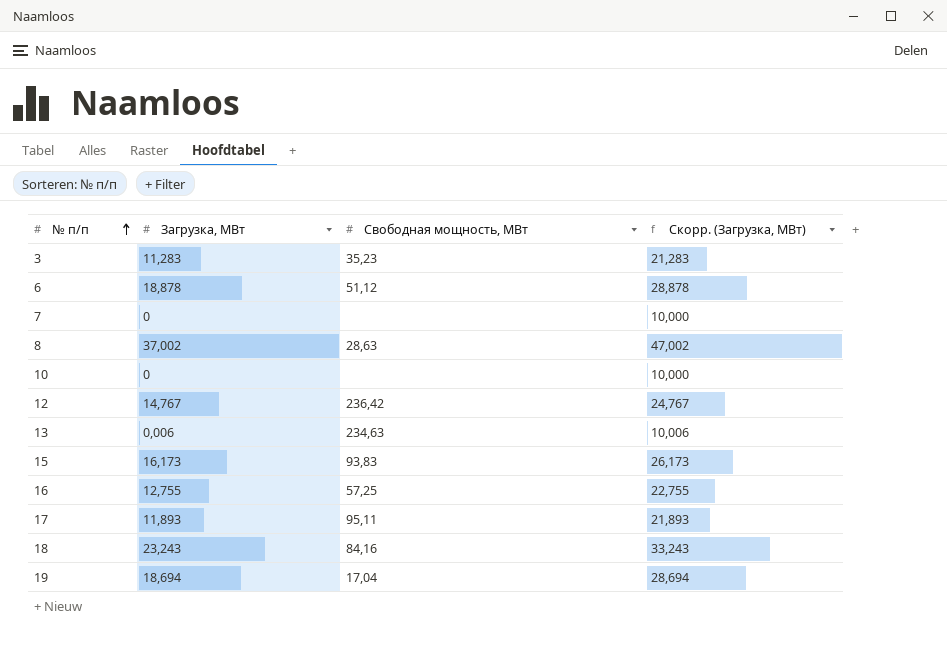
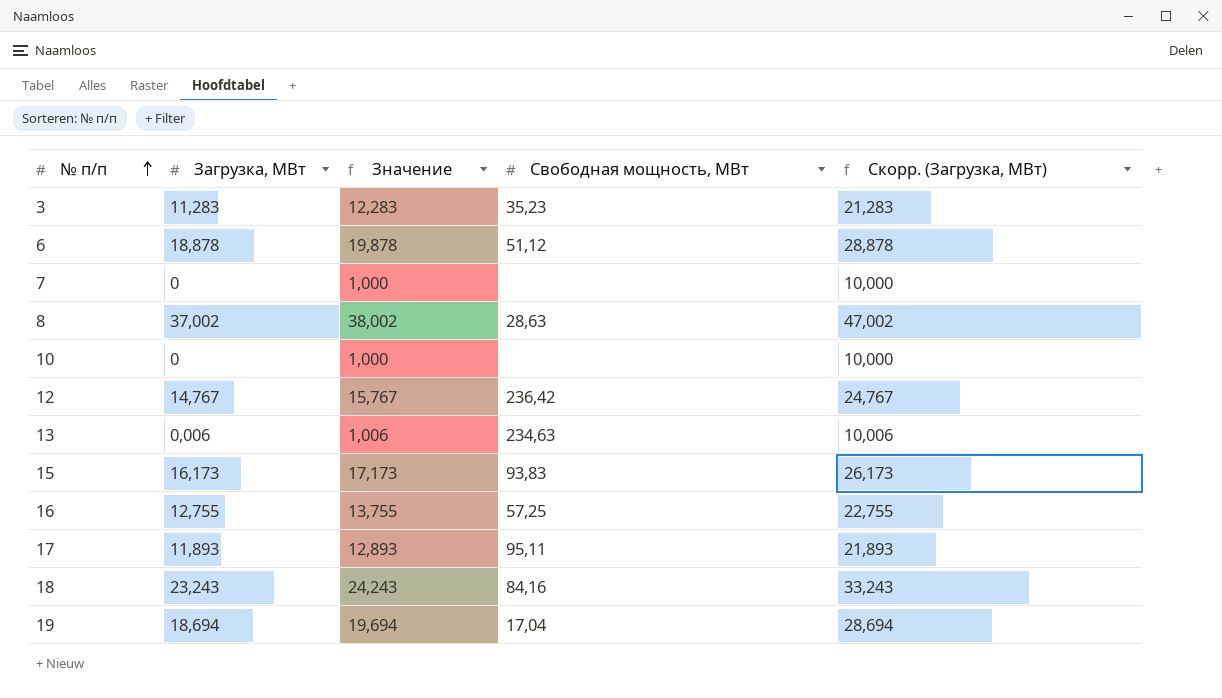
column Значение | formula: none -> [Загрузка, МВт] + 1

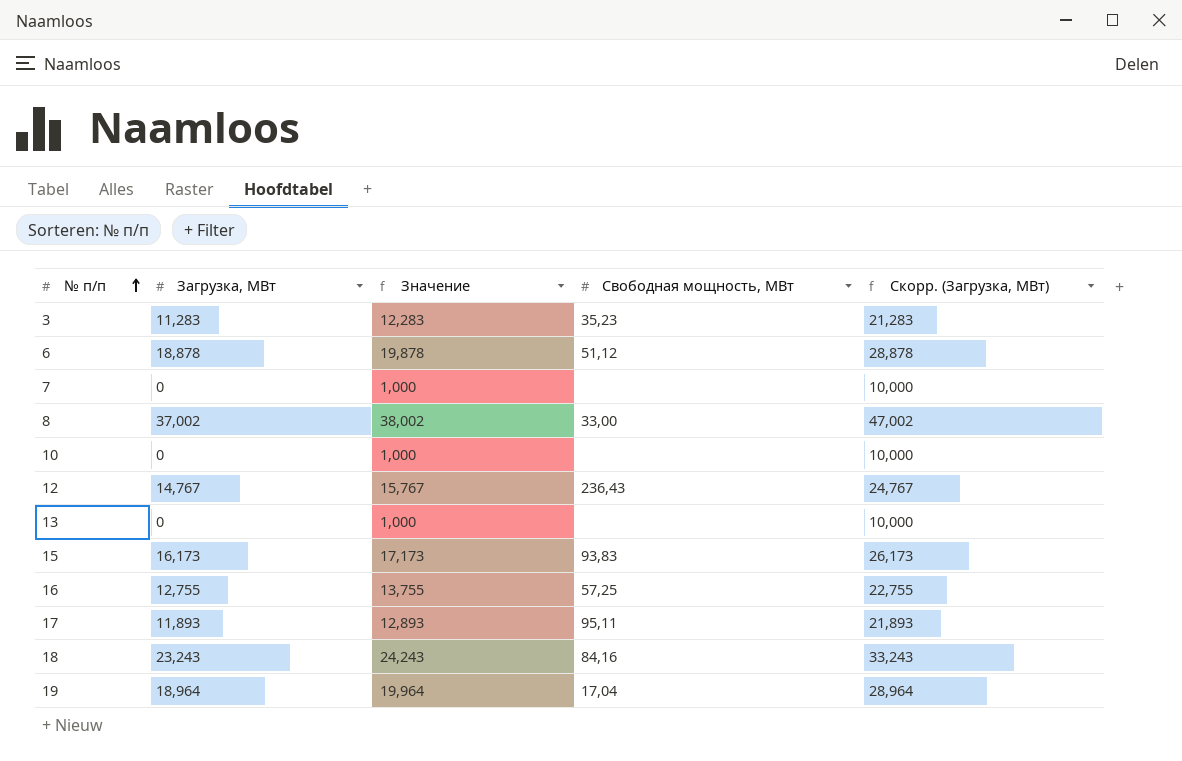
8 | Свободная мощность, МВт: 28,63 -> 33,00
12 | Свободная мощность, МВт: 236,42 -> 236,43
13 | Загрузка, МВт: 0,006 -> 0
13 | Значение: 1,006 -> 1,000
13 | Свободная мощность, МВт: 234,63 -> none
13 | Скорр. (Загрузка, МВт): 10,006 -> 10,000
19 | Загрузка, МВт: 18,694 -> 18,964
19 | Значение: 19,694 -> 19,964
19 | Скорр. (Загрузка, МВт): 28,694 -> 28,964

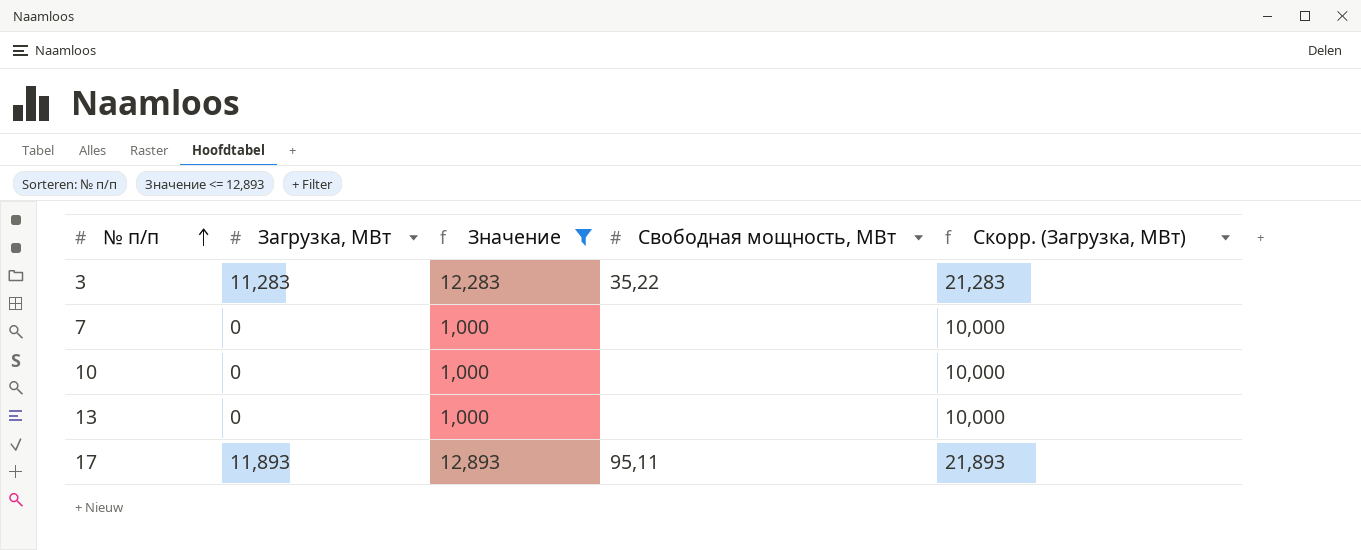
filter: none -> Значение <= 12,893
3 | Свободная мощность, МВт: 35,23 -> 35,22

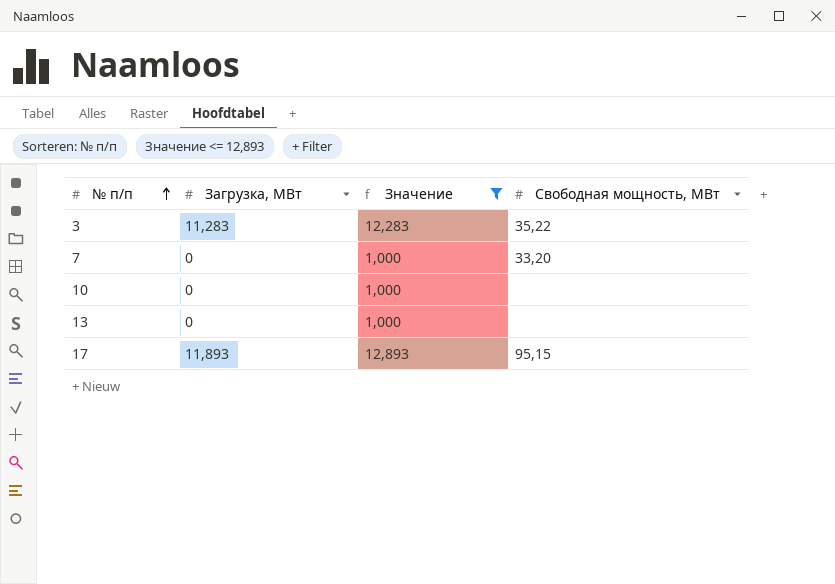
column Скорр. (Загрузка, МВт) | formula: [Загрузка, МВт] + 10 -> none
7 | Свободная мощность, МВт: none -> 33,20
17 | Свободная мощность, МВт: 95,11 -> 95,15

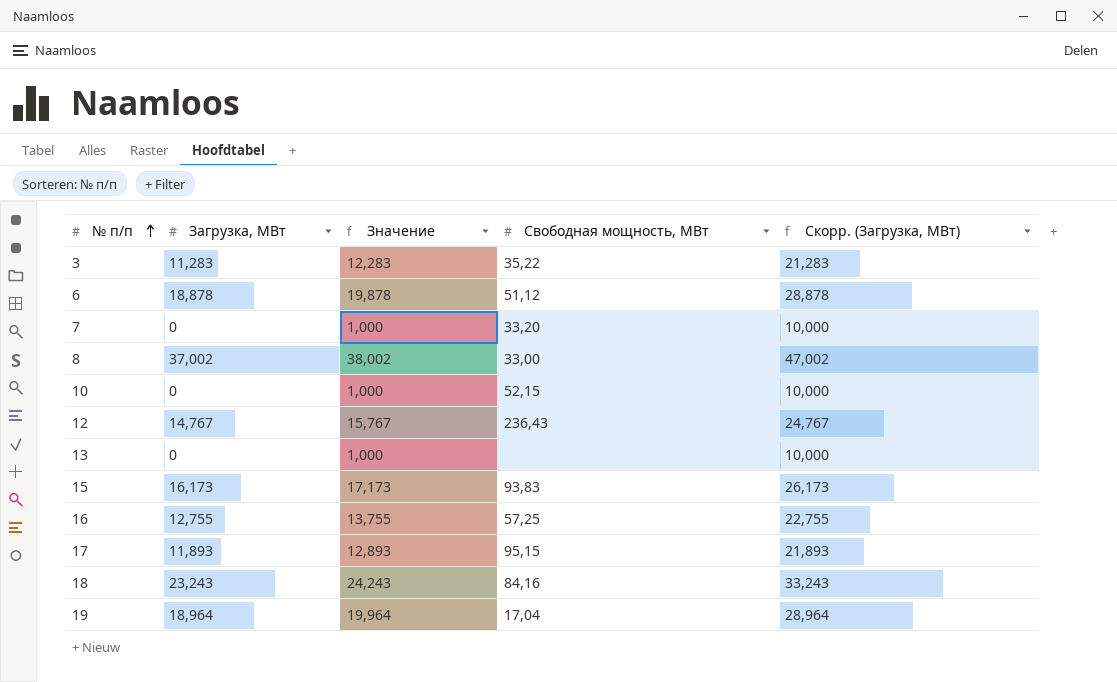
filter: Значение <= 12,893 -> none
column Скорр. (Загрузка, МВт) | formula: none -> [Загрузка, МВт] + 10
10 | Свободная мощность, МВт: none -> 52,15

